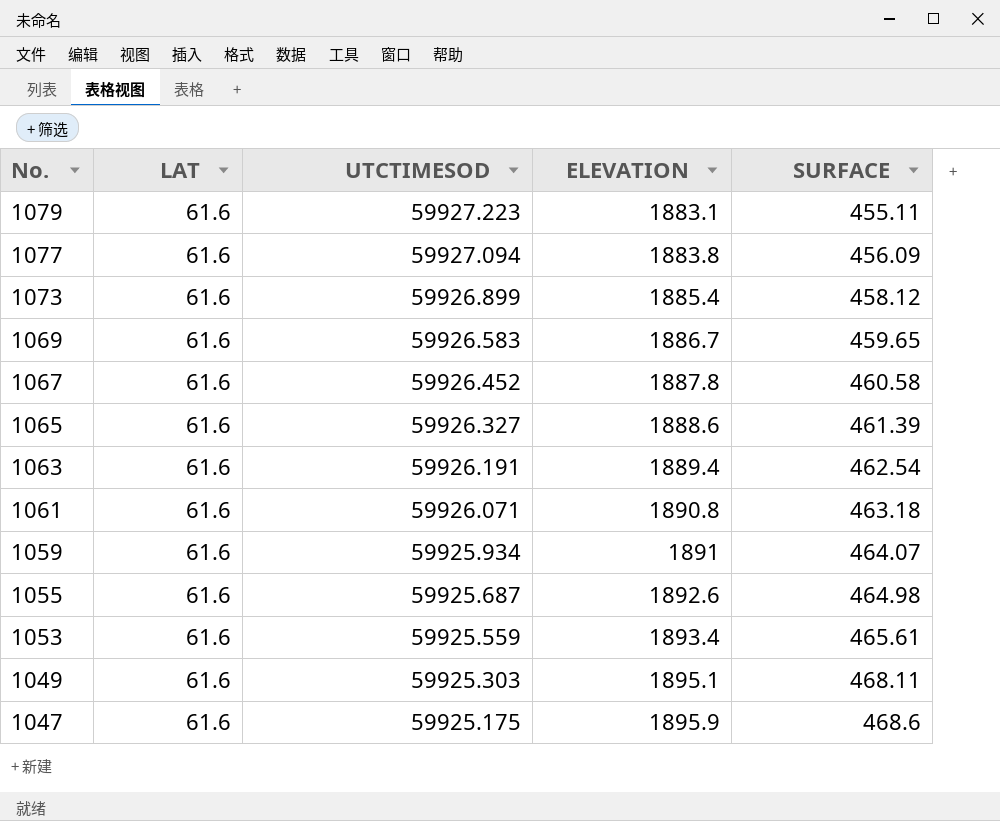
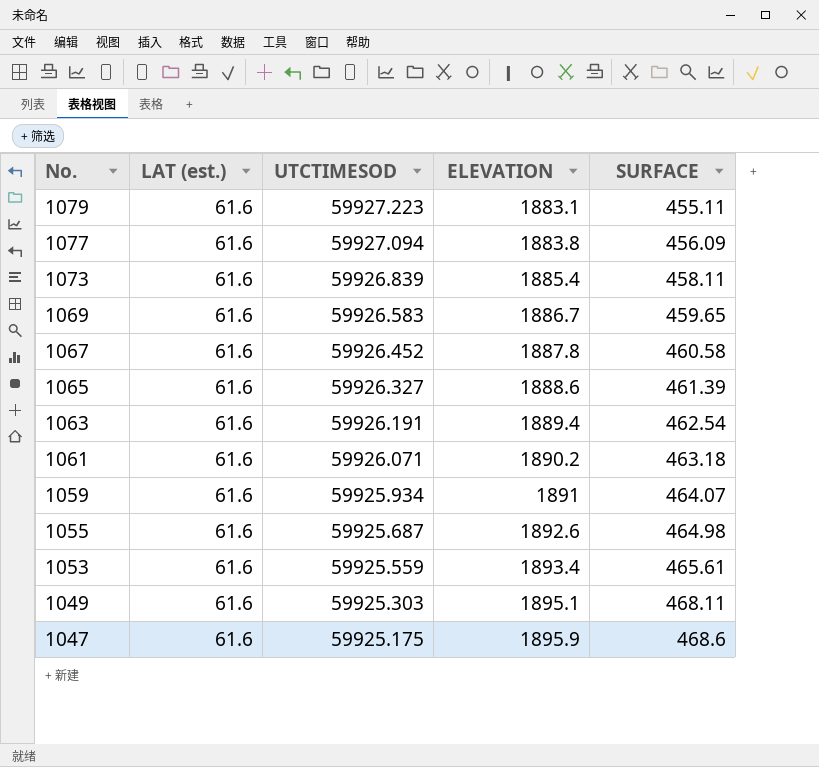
column name: LAT -> LAT (est.)
1073 | UTCTIMESOD: 59926.899 -> 59926.839
1073 | SURFACE: 458.12 -> 458.11
1061 | ELEVATION: 1890.8 -> 1890.2

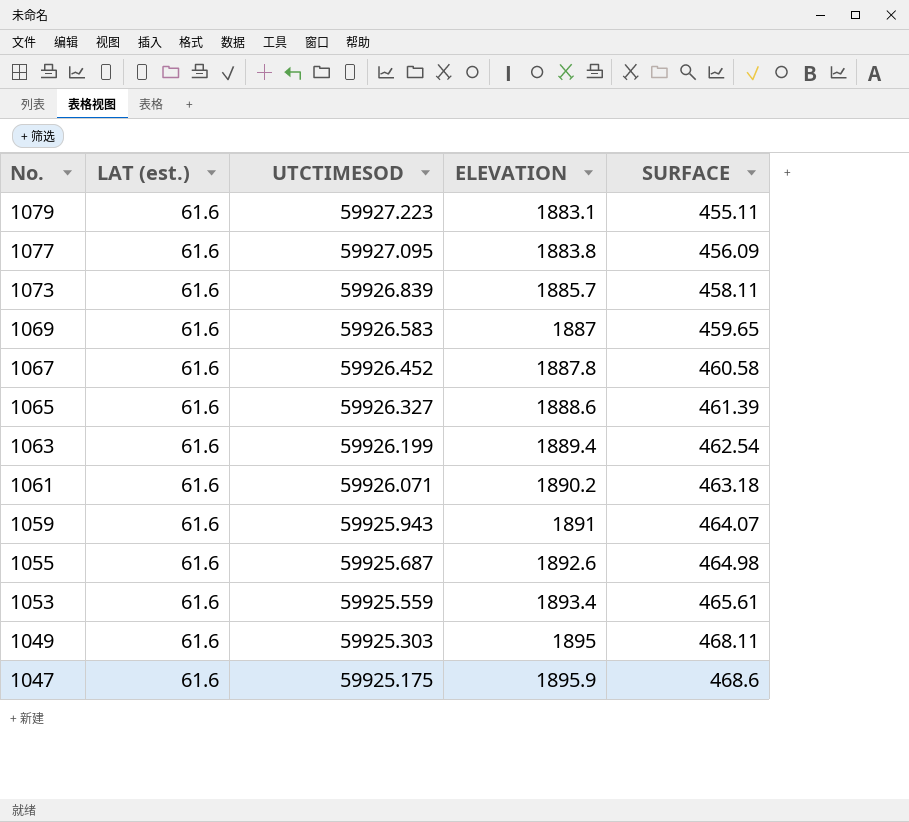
1077 | UTCTIMESOD: 59927.094 -> 59927.095
1073 | ELEVATION: 1885.4 -> 1885.7
1069 | ELEVATION: 1886.7 -> 1887
1063 | UTCTIMESOD: 59926.191 -> 59926.199
1059 | UTCTIMESOD: 59925.934 -> 59925.943
1049 | ELEVATION: 1895.1 -> 1895

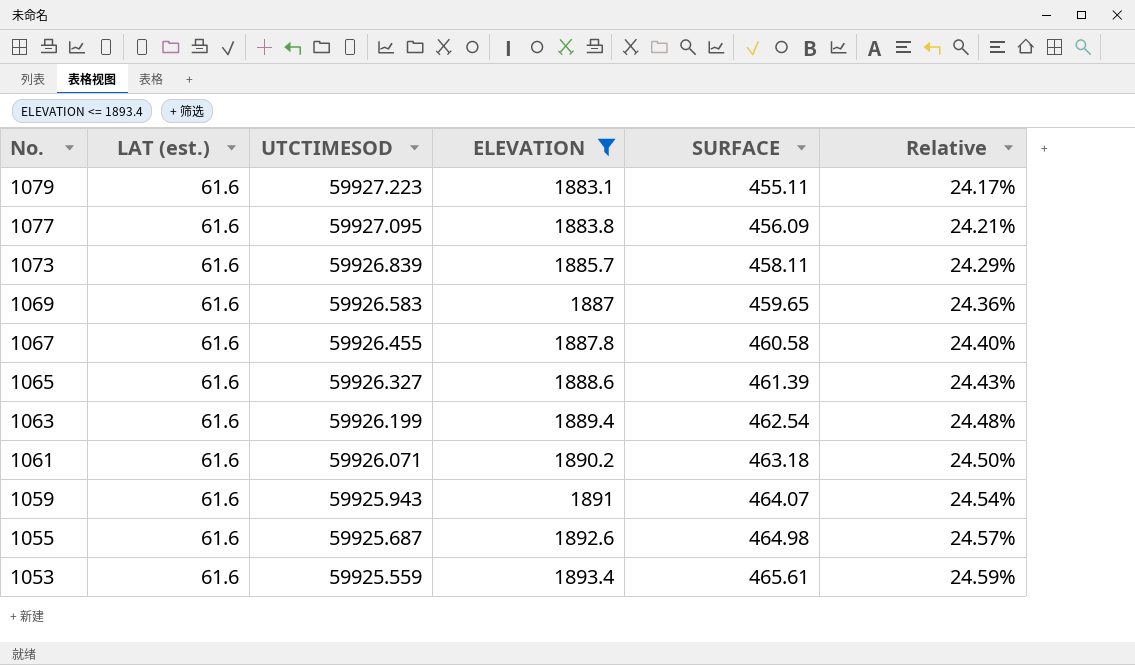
filter: none -> ELEVATION <= 1893.4
column Relative | formula: none -> [SURFACE] / [ELEVATION]
1067 | UTCTIMESOD: 59926.452 -> 59926.455

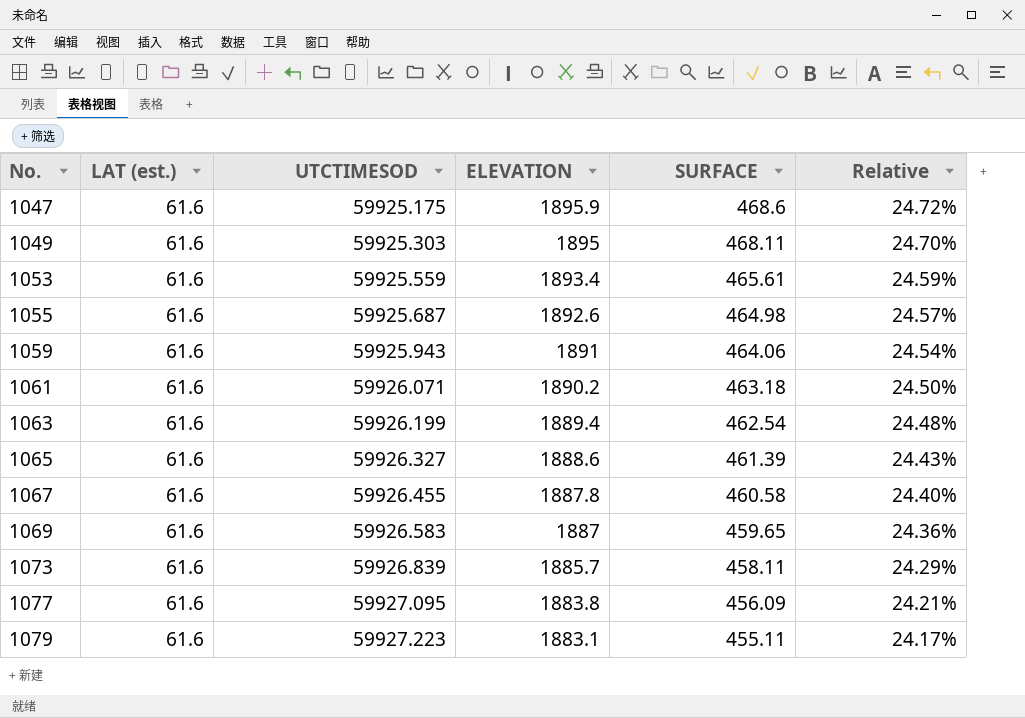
filter: ELEVATION <= 1893.4 -> none
row order: No. descending -> No. ascending
1059 | SURFACE: 464.07 -> 464.06

